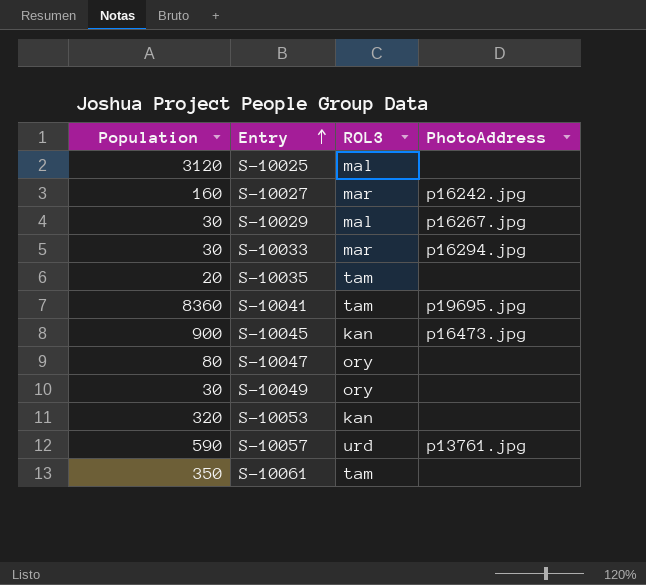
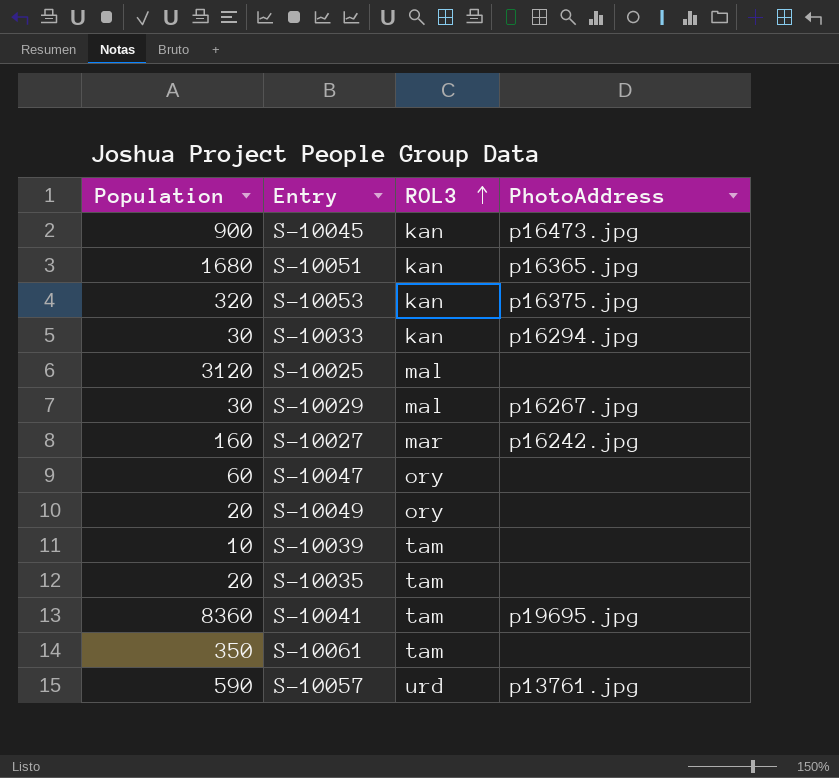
row order: Entry ascending -> ROL3 ascending
row S-10051: none -> 1680 | kan | p16365.jpg
S-10053 | PhotoAddress: none -> p16375.jpg
S-10033 | ROL3: mar -> kan
S-10047 | Population: 80 -> 60
S-10049 | Population: 30 -> 20
row S-10039: none -> 10 | tam | none

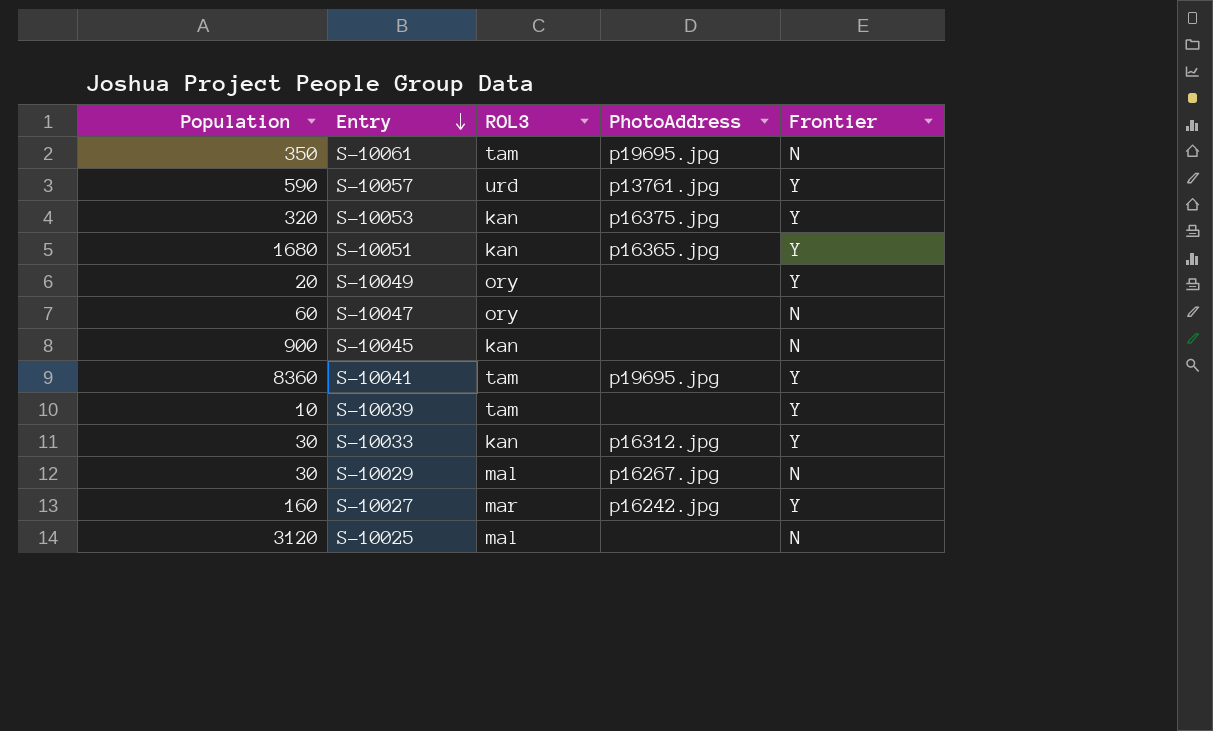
row order: ROL3 ascending -> Entry descending
column Frontier | position: none -> 5
row S-10035: 20 | tam | none -> none
S-10061 | PhotoAddress: none -> p19695.jpg
S-10045 | PhotoAddress: p16473.jpg -> none
S-10033 | PhotoAddress: p16294.jpg -> p16312.jpg

